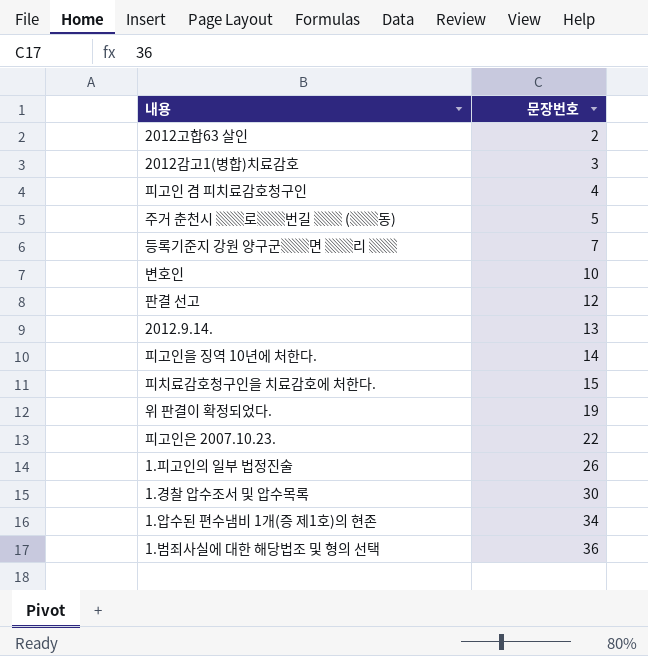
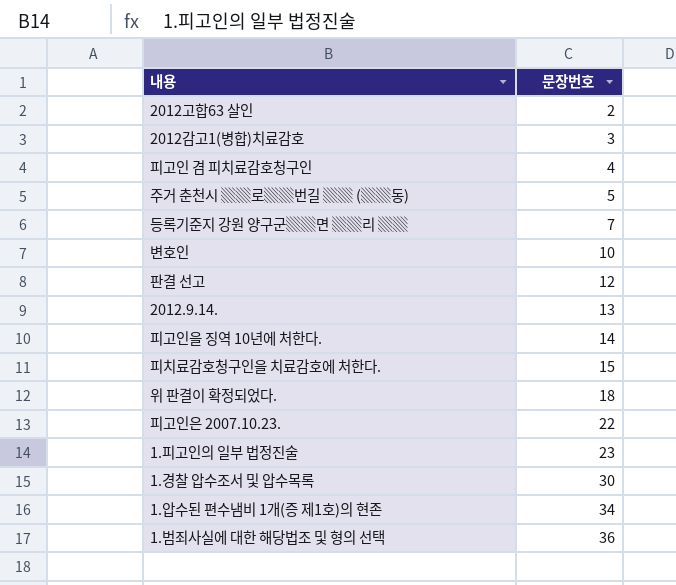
위 판결이 확정되었다. | 문장번호: 19 -> 18
1.피고인의 일부 법정진술 | 문장번호: 26 -> 23

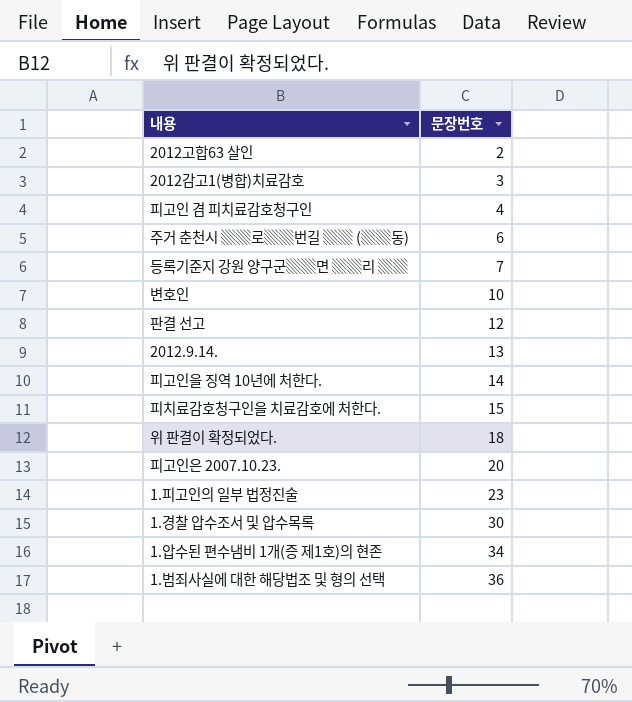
주거 춘천시 ▒▒로▒▒번길 ▒▒ (▒▒동) | 문장번호: 5 -> 6
피고인은 2007.10.23. | 문장번호: 22 -> 20

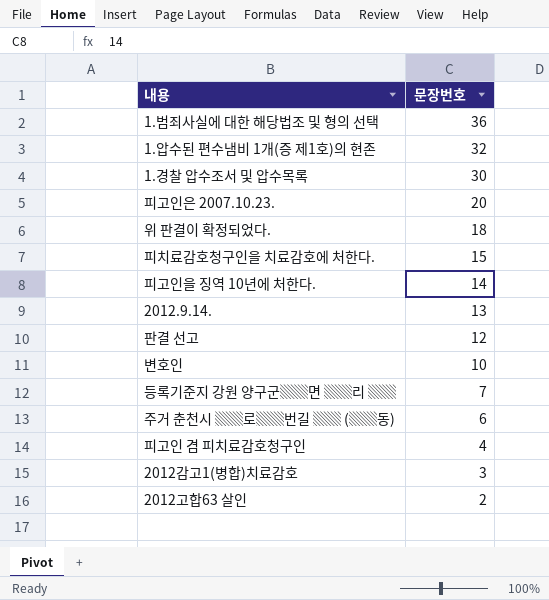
row order: 문장번호 ascending -> 문장번호 descending
row 1.피고인의 일부 법정진술: 23 -> none
1.압수된 편수냄비 1개(증 제1호)의 현존 | 문장번호: 34 -> 32

